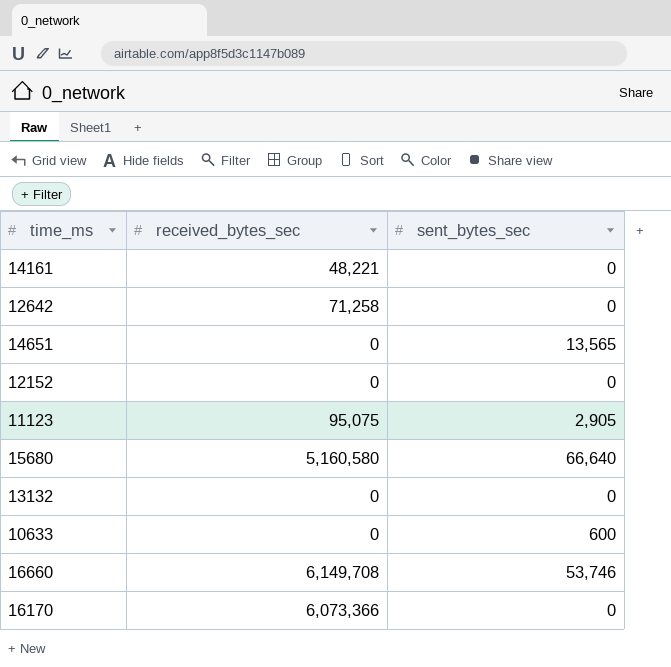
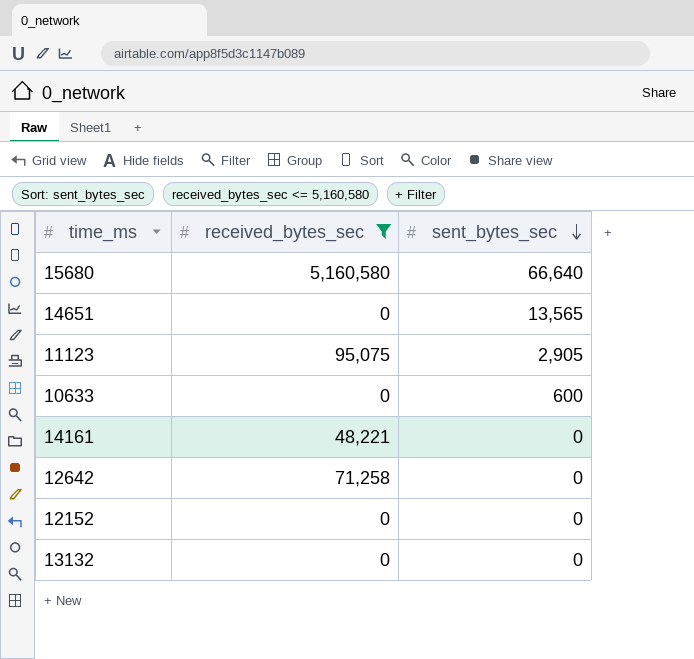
filter: none -> received_bytes_sec <= 5,160,580
row order: none -> sent_bytes_sec descending

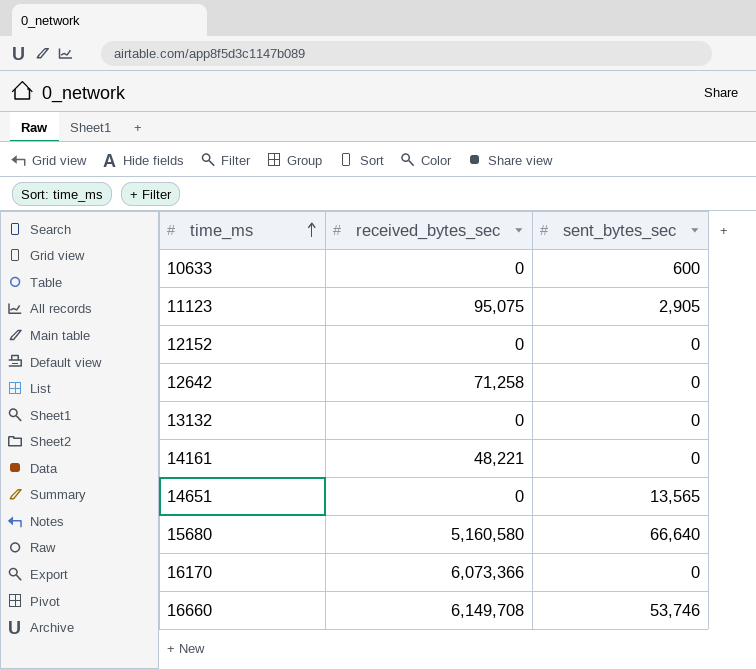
filter: received_bytes_sec <= 5,160,580 -> none
row order: sent_bytes_sec descending -> time_ms ascending

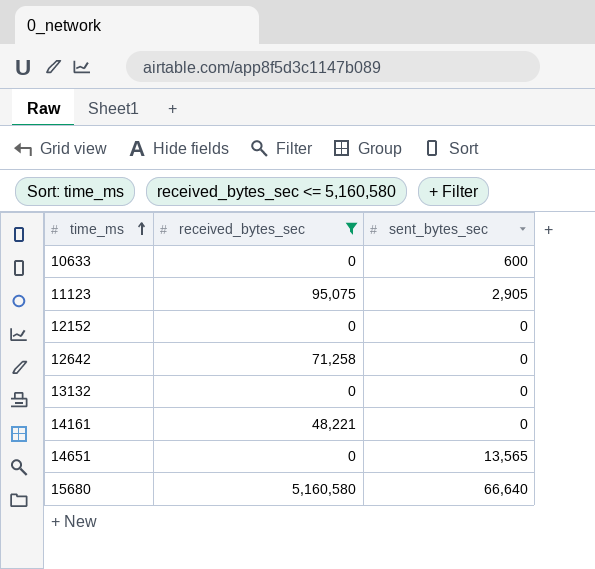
filter: none -> received_bytes_sec <= 5,160,580

